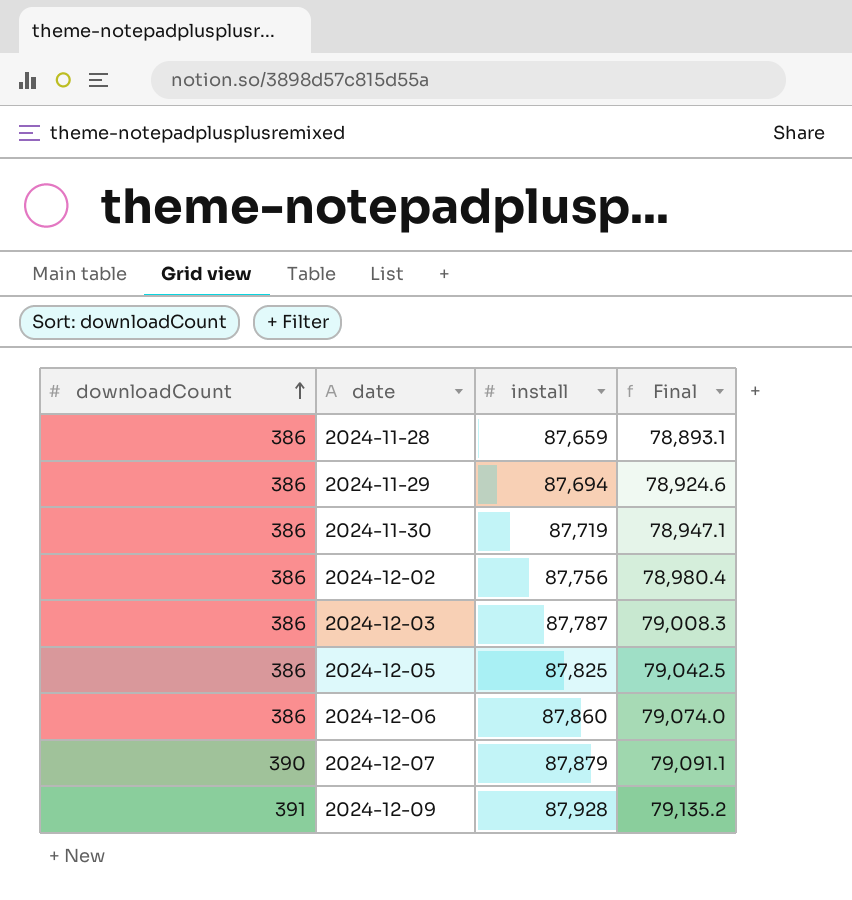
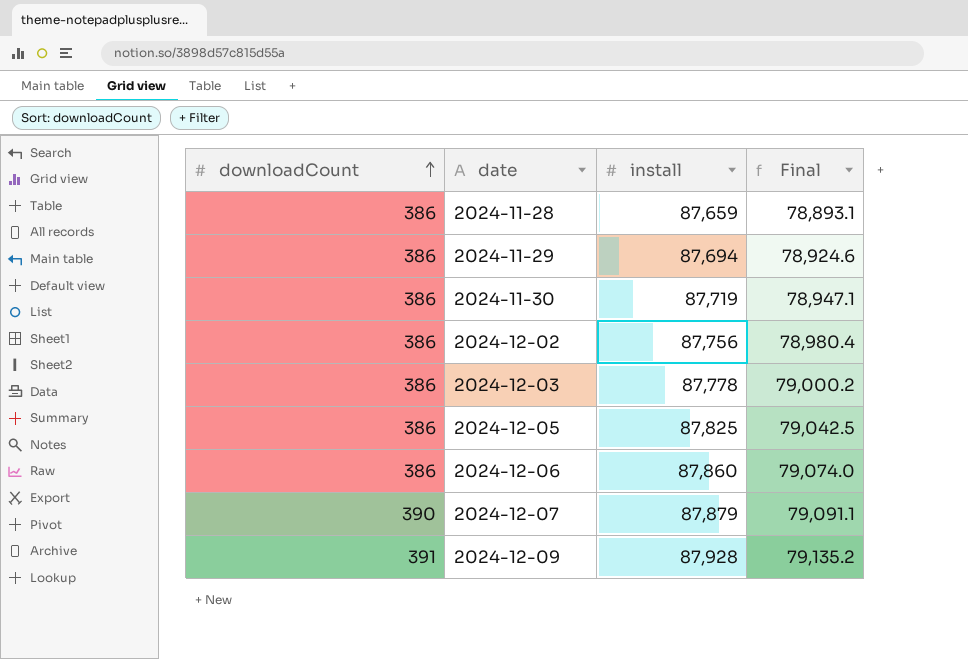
2024-12-03 | install: 87,787 -> 87,778
2024-12-03 | Final: 79,008.3 -> 79,000.2

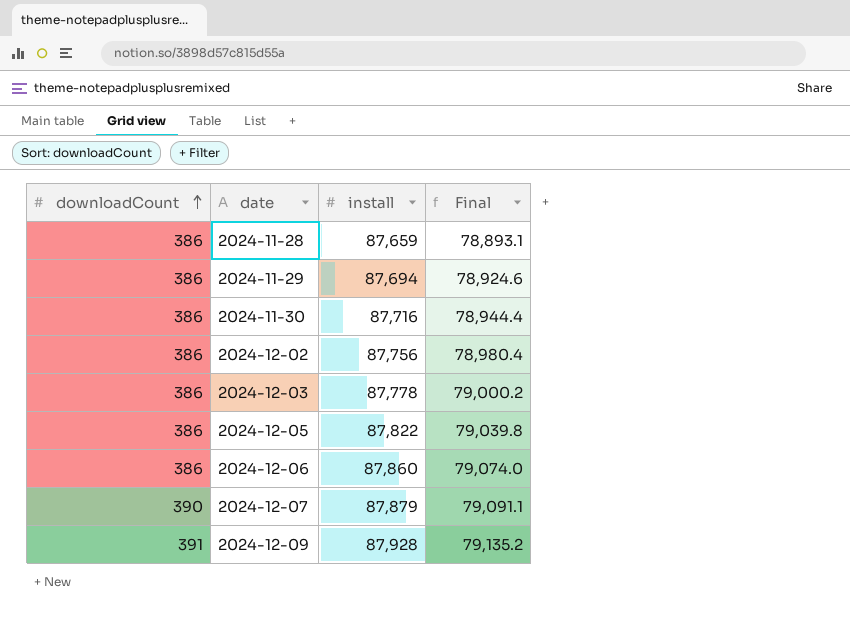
2024-11-30 | install: 87,719 -> 87,716
2024-11-30 | Final: 78,947.1 -> 78,944.4
2024-12-05 | install: 87,825 -> 87,822
2024-12-05 | Final: 79,042.5 -> 79,039.8

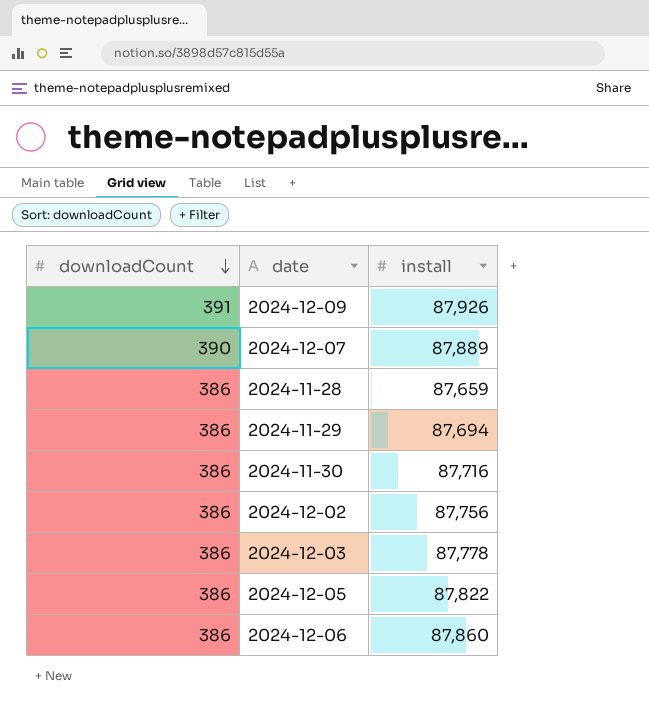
row order: downloadCount ascending -> downloadCount descending
column Final | formula: [install] * 0.9 -> none
2024-12-09 | install: 87,928 -> 87,926
2024-12-07 | install: 87,879 -> 87,889

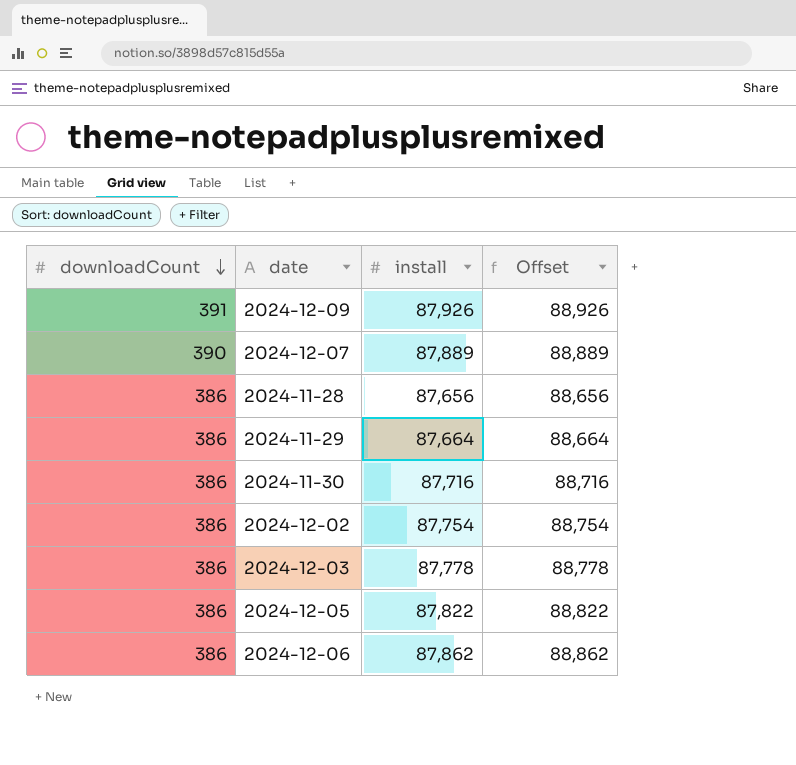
column Offset | formula: none -> [install] + 1000
2024-11-28 | install: 87,659 -> 87,656
2024-11-29 | install: 87,694 -> 87,664
2024-12-02 | install: 87,756 -> 87,754
2024-12-06 | install: 87,860 -> 87,862

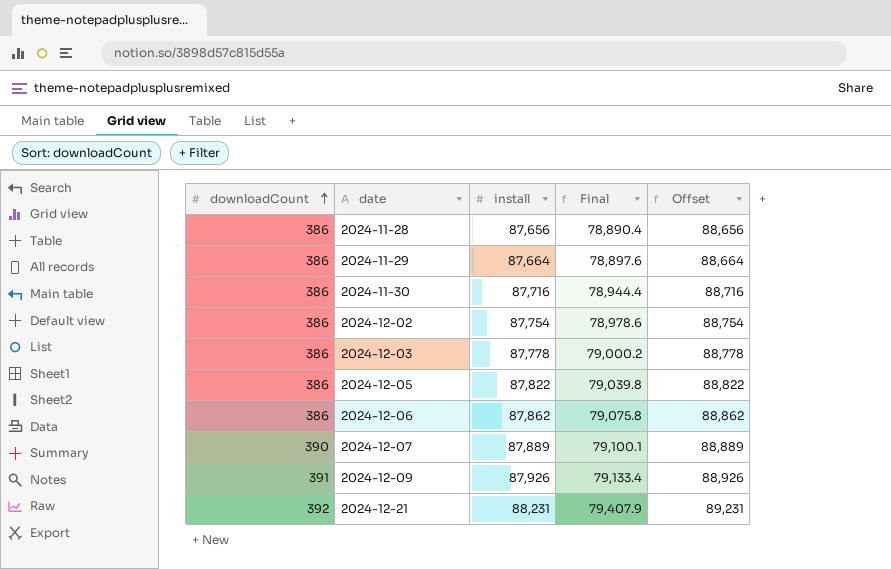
row order: downloadCount descending -> downloadCount ascending
column Final | formula: none -> [install] * 0.9
row 2024-12-21: none -> 392 | 88,231 | 79,407.9 | 89,231

